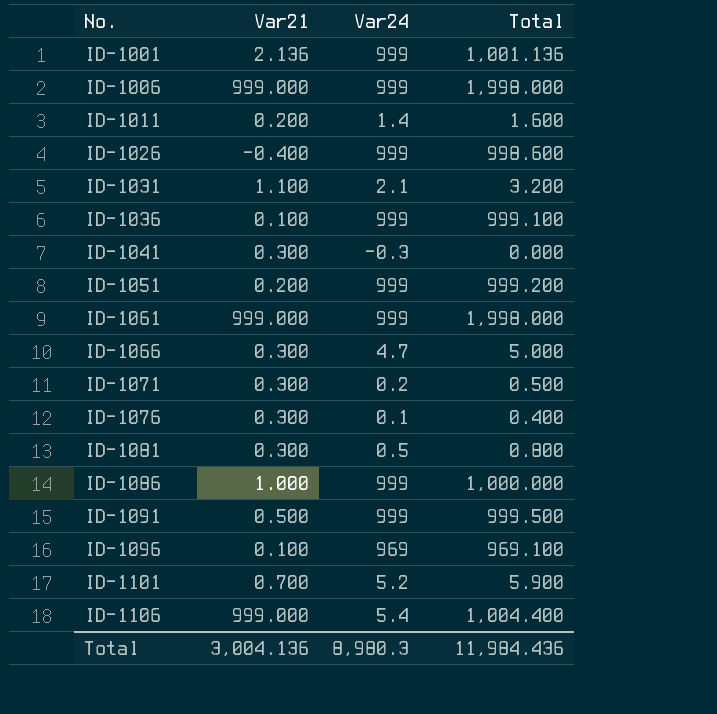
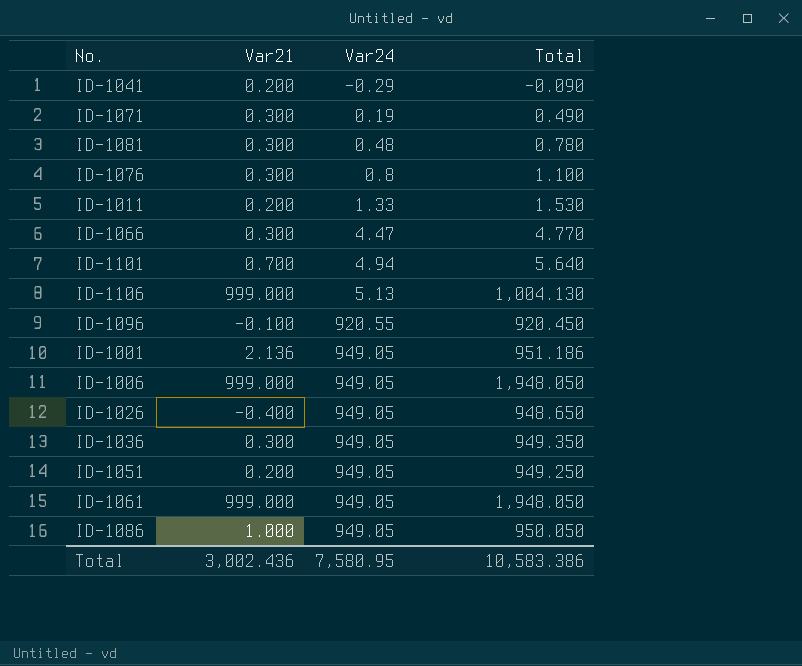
row order: No. ascending -> Var24 ascending
row ID-1031: 1.100 | 2.1 | 3.200 -> none
row ID-1091: 0.500 | 999 | 999.500 -> none
ID-1041 | Var21: 0.300 -> 0.200
ID-1041 | Var24: -0.3 -> -0.29
ID-1041 | Total: 0.000 -> -0.090
ID-1071 | Var24: 0.2 -> 0.19
ID-1071 | Total: 0.500 -> 0.490
ID-1081 | Var24: 0.5 -> 0.48
ID-1081 | Total: 0.800 -> 0.780
ID-1076 | Var24: 0.1 -> 0.8
ID-1076 | Total: 0.400 -> 1.100
ID-1011 | Var24: 1.4 -> 1.33
ID-1011 | Total: 1.600 -> 1.530
ID-1066 | Var24: 4.7 -> 4.47
ID-1066 | Total: 5.000 -> 4.770
ID-1101 | Var24: 5.2 -> 4.94
ID-1101 | Total: 5.900 -> 5.640
ID-1106 | Var24: 5.4 -> 5.13
ID-1106 | Total: 1,004.400 -> 1,004.130
ID-1096 | Var21: 0.100 -> -0.100
ID-1096 | Var24: 969 -> 920.55
ID-1096 | Total: 969.100 -> 920.450
ID-1001 | Var24: 999 -> 949.05
ID-1001 | Total: 1,001.136 -> 951.186
ID-1006 | Var24: 999 -> 949.05
ID-1006 | Total: 1,998.000 -> 1,948.050
ID-1026 | Var24: 999 -> 949.05
ID-1026 | Total: 998.600 -> 948.650
ID-1036 | Var21: 0.100 -> 0.300
ID-1036 | Var24: 999 -> 949.05
ID-1036 | Total: 999.100 -> 949.350
ID-1051 | Var24: 999 -> 949.05
ID-1051 | Total: 999.200 -> 949.250
ID-1061 | Var24: 999 -> 949.05
ID-1061 | Total: 1,998.000 -> 1,948.050
ID-1086 | Var24: 999 -> 949.05
ID-1086 | Total: 1,000.000 -> 950.050
Total | Var21: 3,004.136 -> 3,002.436
Total | Var24: 8,980.3 -> 7,580.95
Total | Total: 11,984.436 -> 10,583.386

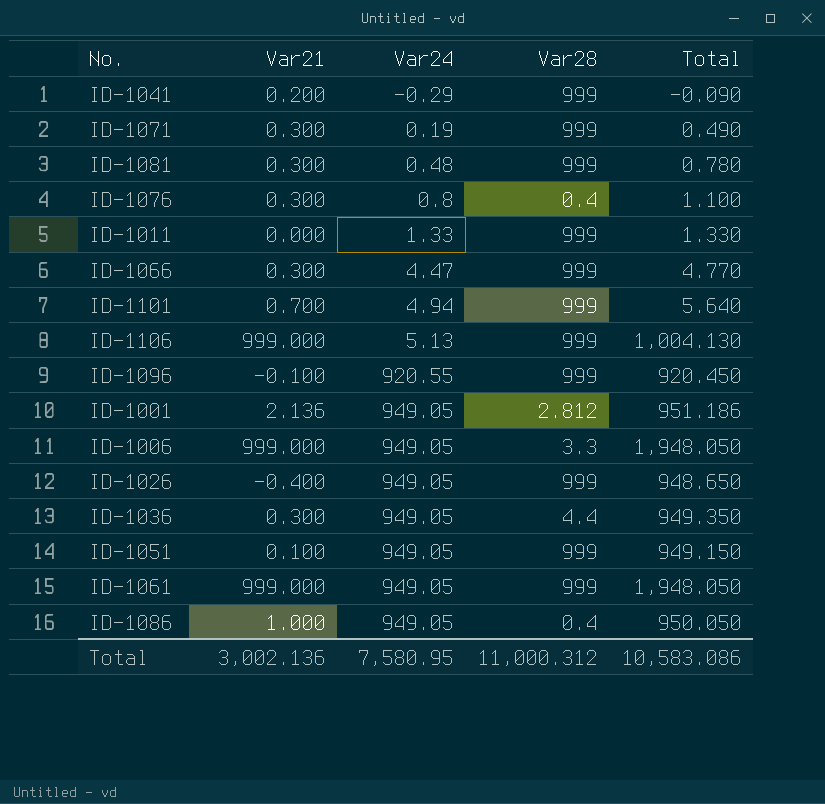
column Var28 | position: none -> 4
ID-1011 | Var21: 0.200 -> 0.000
ID-1011 | Total: 1.530 -> 1.330
ID-1051 | Var21: 0.200 -> 0.100
ID-1051 | Total: 949.250 -> 949.150
Total | Var21: 3,002.436 -> 3,002.136
Total | Total: 10,583.386 -> 10,583.086

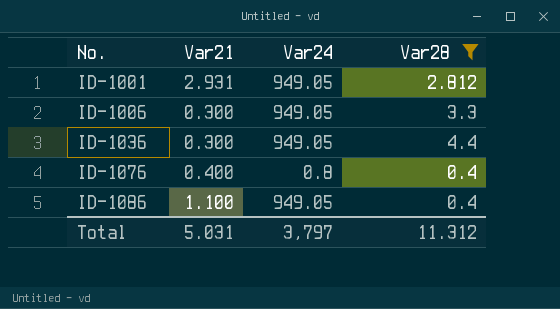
filter: none -> Var28 != 999
row order: Var24 ascending -> No. ascending
column Total | formula: [Var21] + [Var24] -> none
ID-1001 | Var21: 2.136 -> 2.931
ID-1006 | Var21: 999.000 -> 0.300
ID-1076 | Var21: 0.300 -> 0.400
ID-1086 | Var21: 1.000 -> 1.100
Total | Var21: 3,002.136 -> 5.031
Total | Var24: 7,580.95 -> 3,797
Total | Var28: 11,000.312 -> 11.312

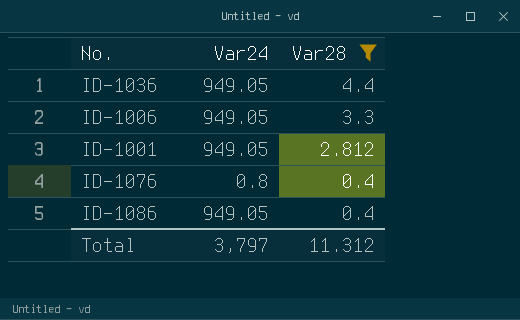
row order: No. ascending -> Var28 descending
column Var21 | position: 2 -> none

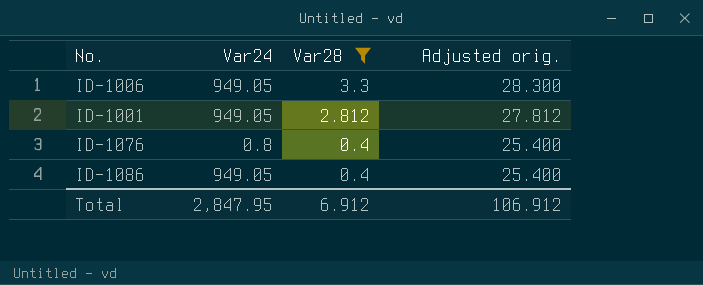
column Adjusted orig. | formula: none -> [Var28] + 25
row ID-1036: 949.05 | 4.4 -> none
Total | Var24: 3,797 -> 2,847.95
Total | Var28: 11.312 -> 6.912

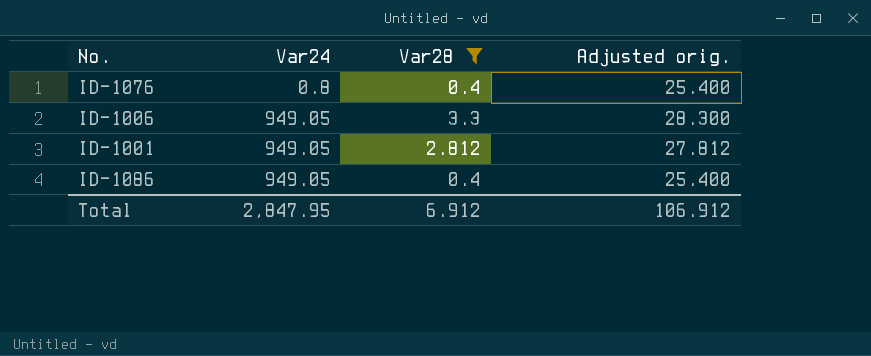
row order: Var28 descending -> Var24 ascending

